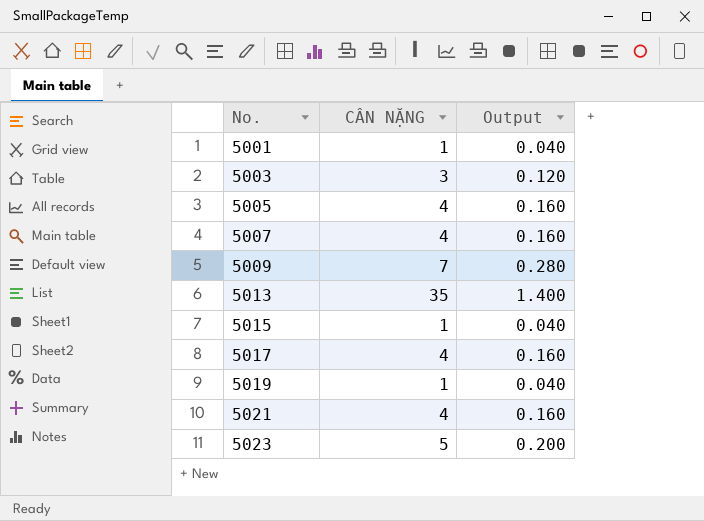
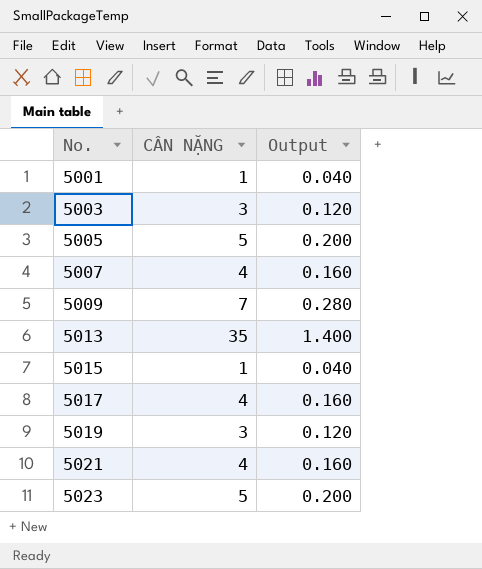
5005 | CÂN NẶNG: 4 -> 5
5005 | Output: 0.160 -> 0.200
5019 | CÂN NẶNG: 1 -> 3
5019 | Output: 0.040 -> 0.120

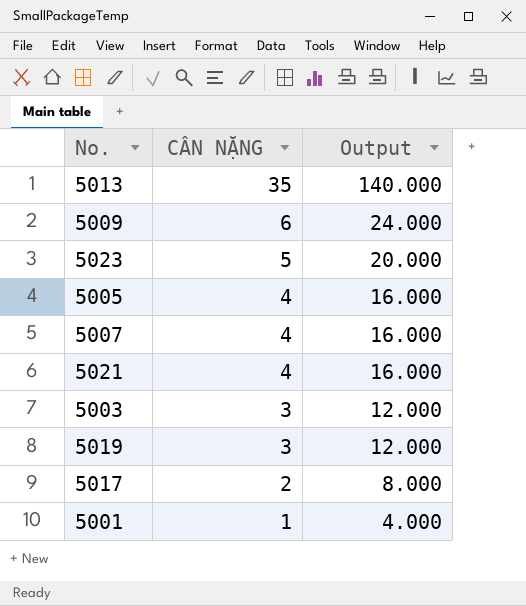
row order: No. ascending -> CÂN NẶNG descending
column Output | formula: [CÂN NẶNG] * 0.04 -> [CÂN NẶNG] * 4
row 5015: 1 | 0.040 -> none
5009 | CÂN NẶNG: 7 -> 6
5005 | CÂN NẶNG: 5 -> 4
5017 | CÂN NẶNG: 4 -> 2

